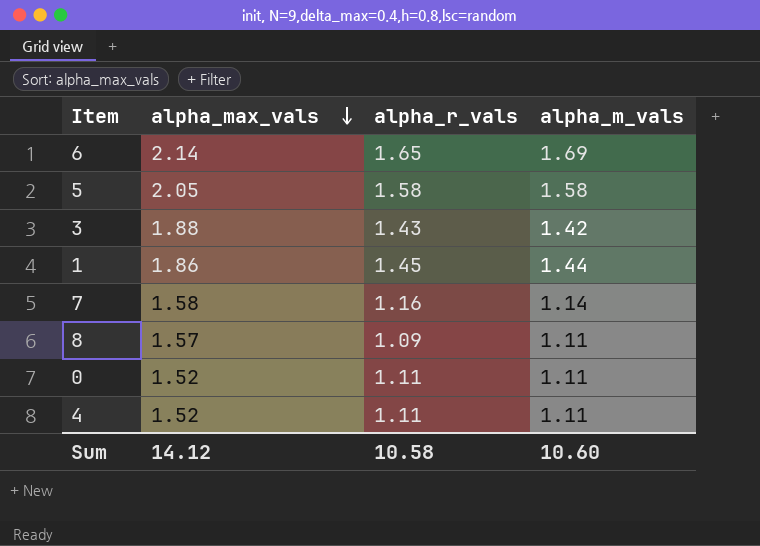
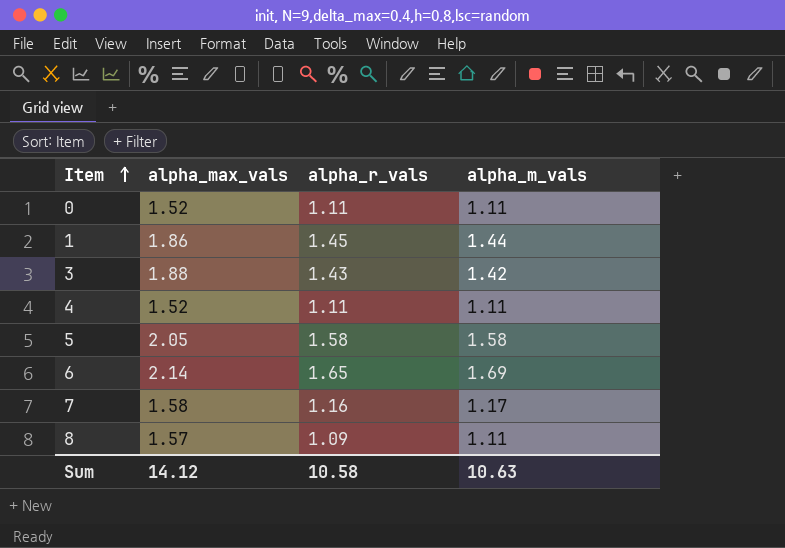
row order: alpha_max_vals descending -> Item ascending
7 | alpha_m_vals: 1.14 -> 1.17
Sum | alpha_m_vals: 10.60 -> 10.63

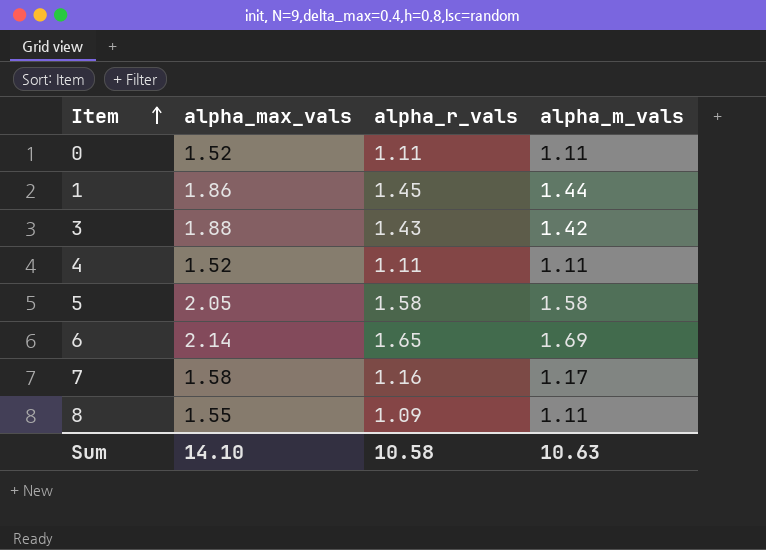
8 | alpha_max_vals: 1.57 -> 1.55
Sum | alpha_max_vals: 14.12 -> 14.10

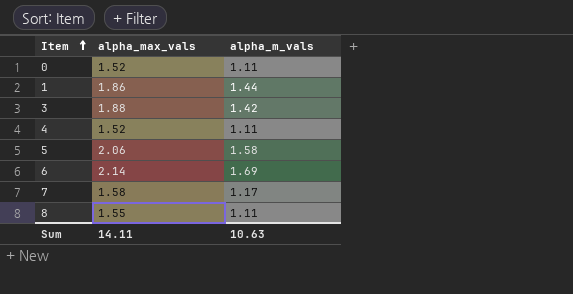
column alpha_r_vals | position: 3 -> none
5 | alpha_max_vals: 2.05 -> 2.06
Sum | alpha_max_vals: 14.10 -> 14.11

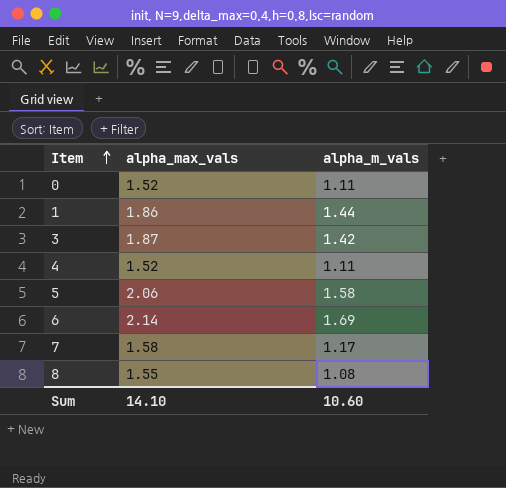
3 | alpha_max_vals: 1.88 -> 1.87
8 | alpha_m_vals: 1.11 -> 1.08
Sum | alpha_max_vals: 14.11 -> 14.10
Sum | alpha_m_vals: 10.63 -> 10.60

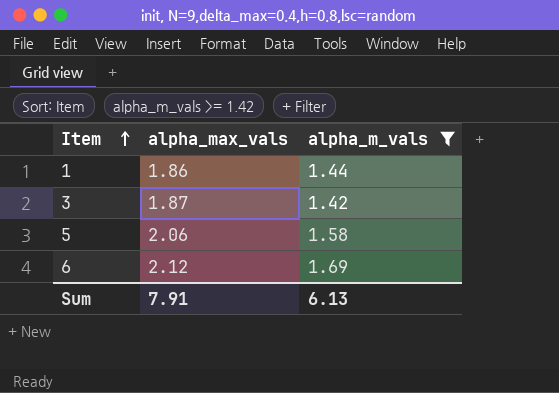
filter: none -> alpha_m_vals >= 1.42
6 | alpha_max_vals: 2.14 -> 2.12
Sum | alpha_max_vals: 14.10 -> 7.91
Sum | alpha_m_vals: 10.60 -> 6.13

